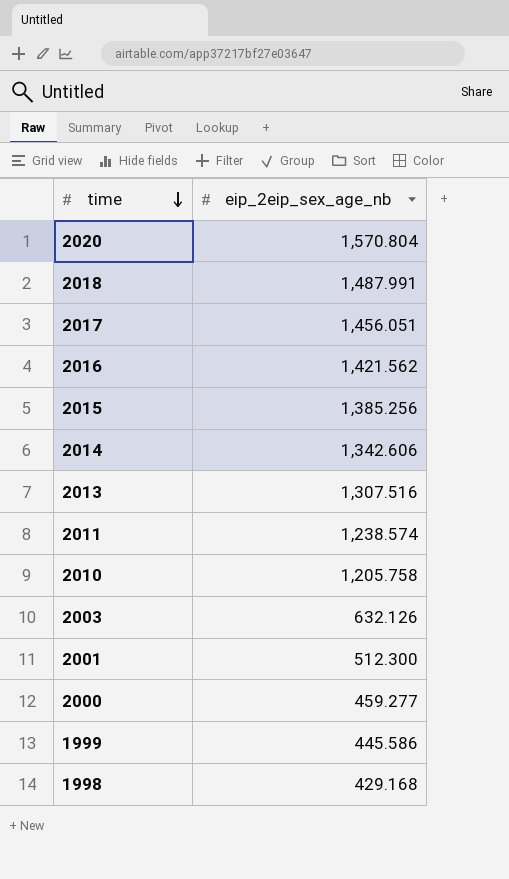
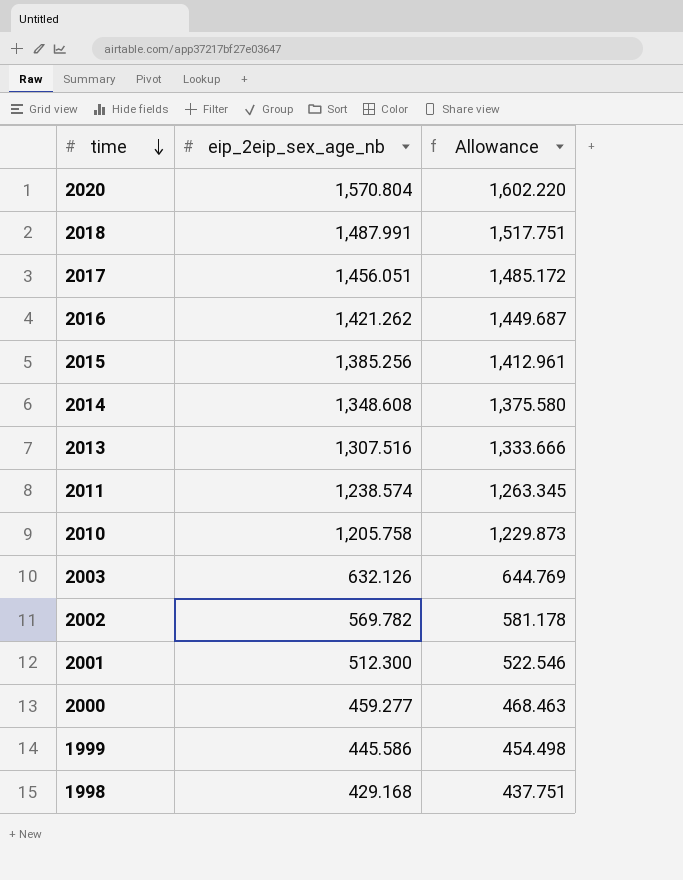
column Allowance | formula: none -> [eip_2eip_sex_age_nb] * 1.02
2016 | eip_2eip_sex_age_nb: 1,421.562 -> 1,421.262
2014 | eip_2eip_sex_age_nb: 1,342.606 -> 1,348.608
row 2002: none -> 569.782 | 581.178

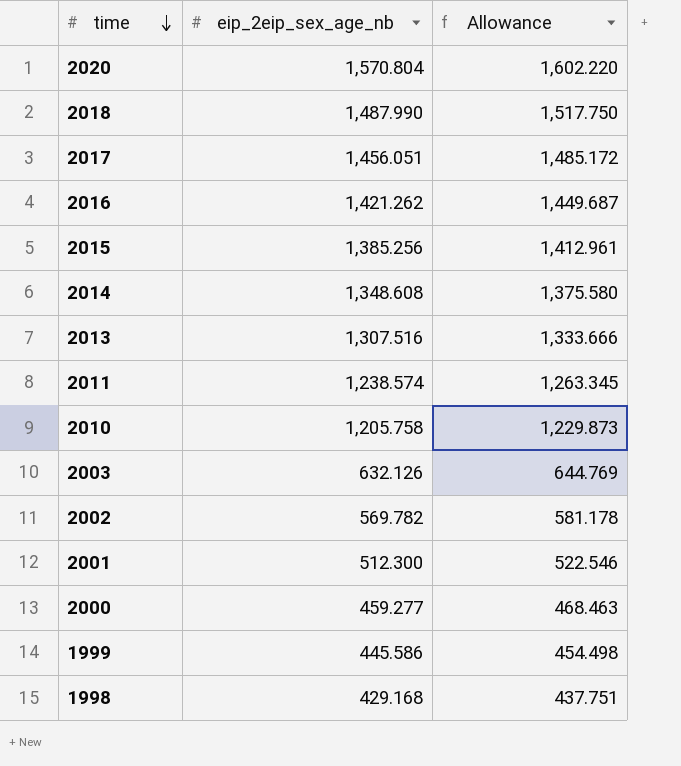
2018 | eip_2eip_sex_age_nb: 1,487.991 -> 1,487.990
2018 | Allowance: 1,517.751 -> 1,517.750

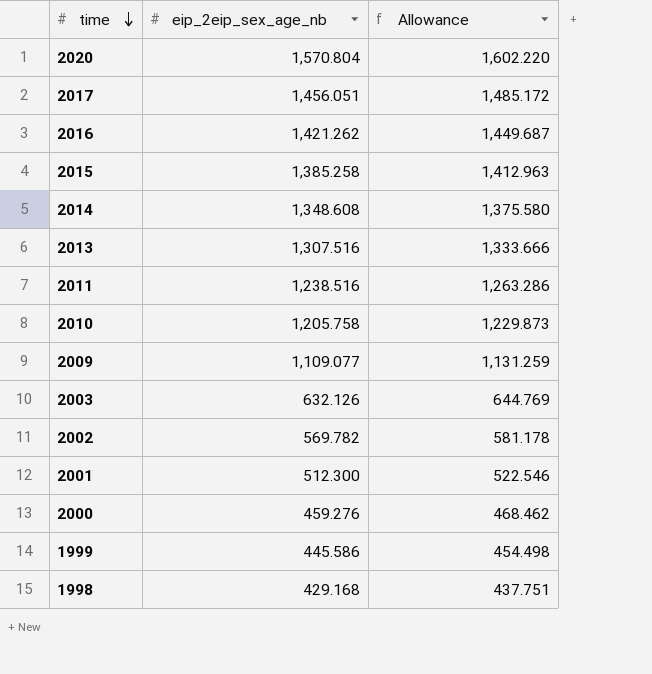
row 2018: 1,487.990 | 1,517.750 -> none
2015 | eip_2eip_sex_age_nb: 1,385.256 -> 1,385.258
2015 | Allowance: 1,412.961 -> 1,412.963
2011 | eip_2eip_sex_age_nb: 1,238.574 -> 1,238.516
2011 | Allowance: 1,263.345 -> 1,263.286
row 2009: none -> 1,109.077 | 1,131.259
2000 | eip_2eip_sex_age_nb: 459.277 -> 459.276
2000 | Allowance: 468.463 -> 468.462

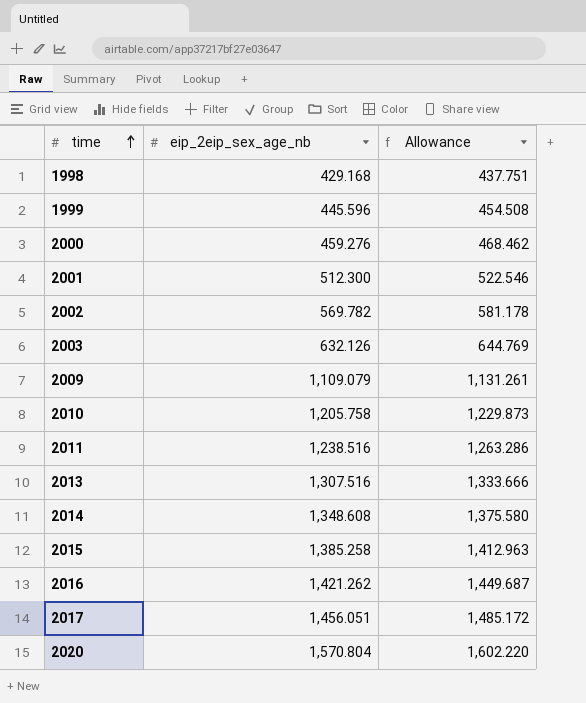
row order: time descending -> time ascending
1999 | eip_2eip_sex_age_nb: 445.586 -> 445.596
1999 | Allowance: 454.498 -> 454.508
2009 | eip_2eip_sex_age_nb: 1,109.077 -> 1,109.079
2009 | Allowance: 1,131.259 -> 1,131.261

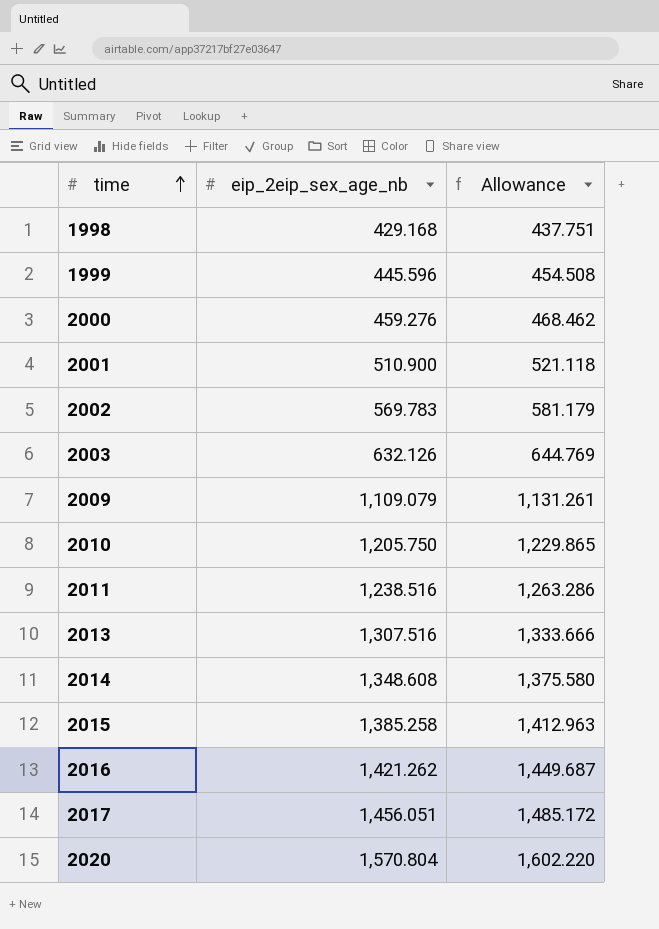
2001 | eip_2eip_sex_age_nb: 512.300 -> 510.900
2001 | Allowance: 522.546 -> 521.118
2002 | eip_2eip_sex_age_nb: 569.782 -> 569.783
2002 | Allowance: 581.178 -> 581.179
2010 | eip_2eip_sex_age_nb: 1,205.758 -> 1,205.750
2010 | Allowance: 1,229.873 -> 1,229.865

